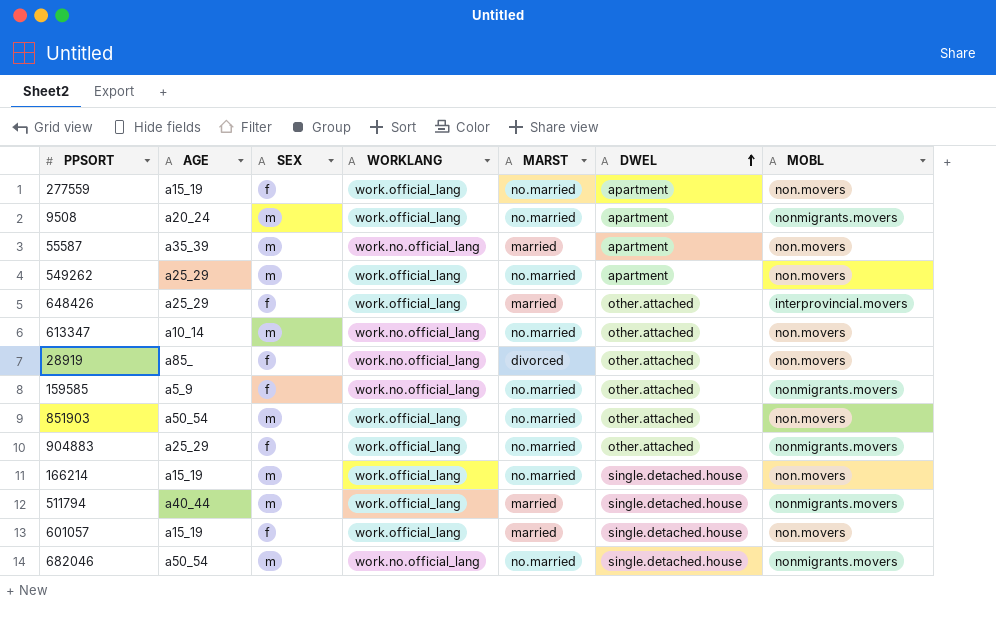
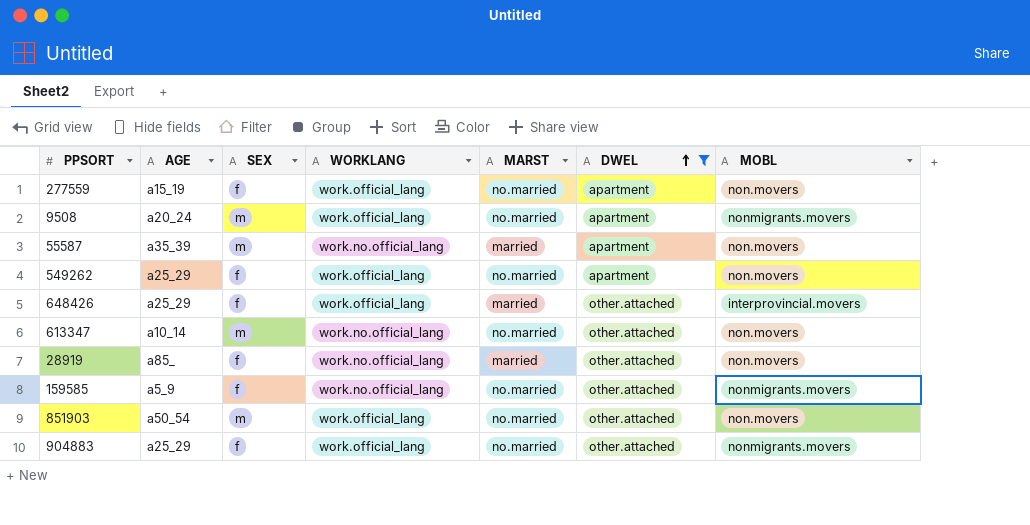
filter: none -> DWEL != single.detached.house
549262 | SEX: m -> f
28919 | MARST: divorced -> married

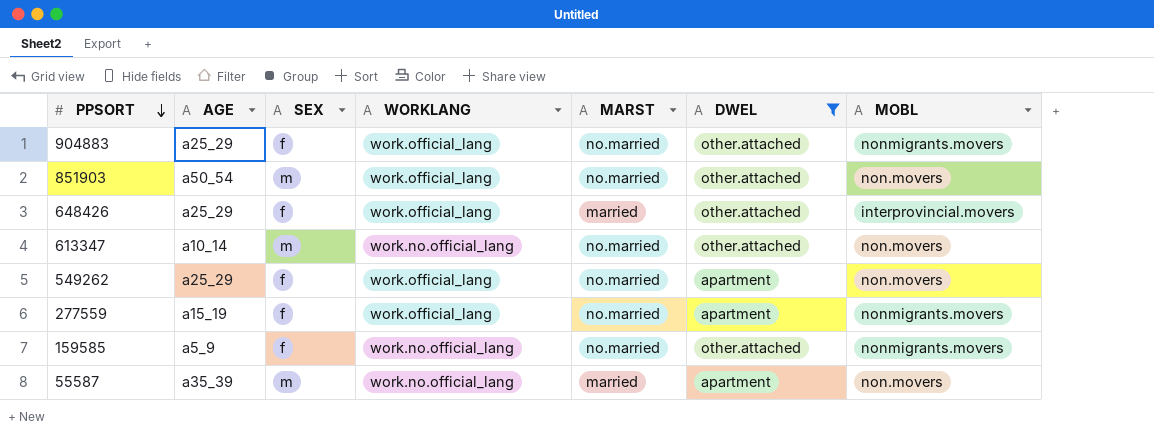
row order: DWEL ascending -> PPSORT descending
row 9508: a20_24 | m | work.official_lang | no.married | apartment | nonmigrants.movers -> none
row 28919: a85_ | f | work.no.official_lang | married | other.attached | non.movers -> none
277559 | MOBL: non.movers -> nonmigrants.movers

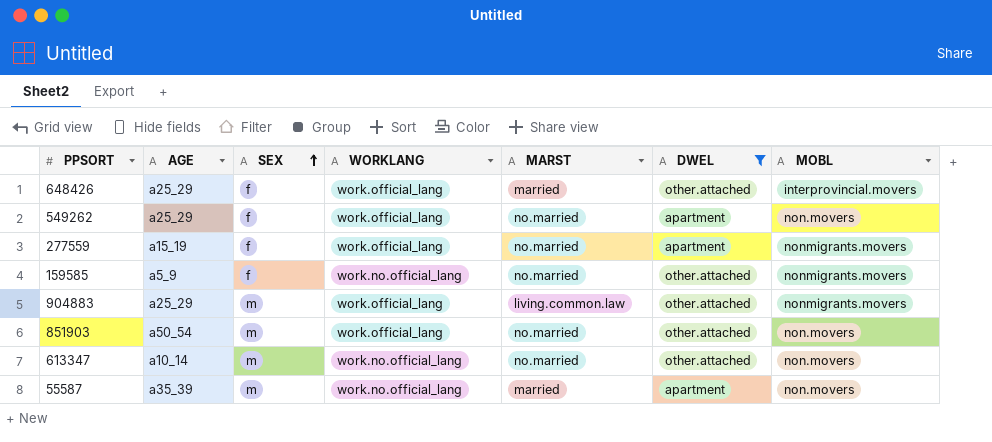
row order: PPSORT descending -> SEX ascending
904883 | SEX: f -> m
904883 | MARST: no.married -> living.common.law

